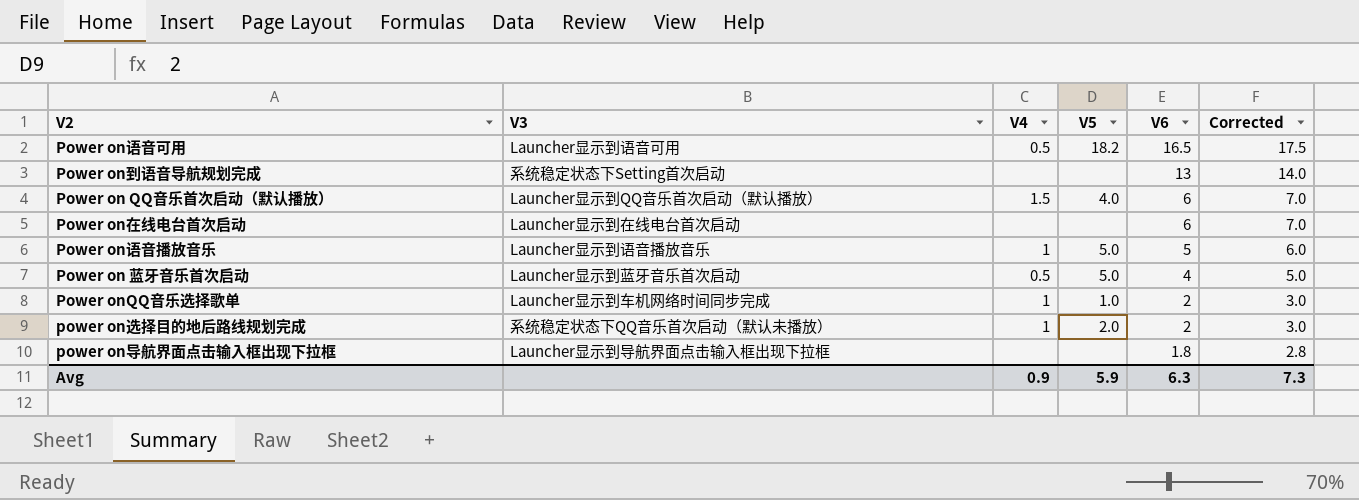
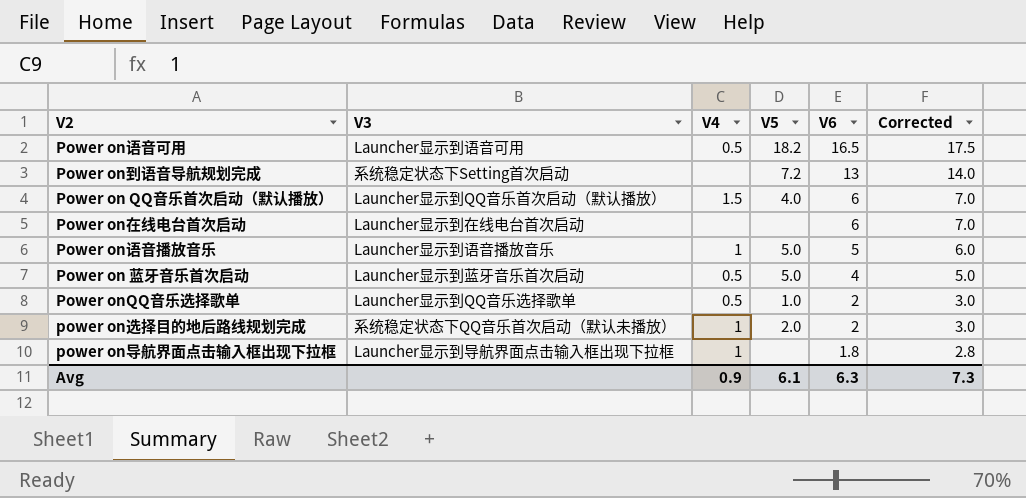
Power on到语音导航规划完成 | V5: none -> 7.2
Power onQQ音乐选择歌单 | V3: Launcher显示到车机网络时间同步完成 -> Launcher显示到QQ音乐选择歌单
Power onQQ音乐选择歌单 | V4: 1 -> 0.5
power on导航界面点击输入框出现下拉框 | V4: none -> 1
Avg | V5: 5.9 -> 6.1

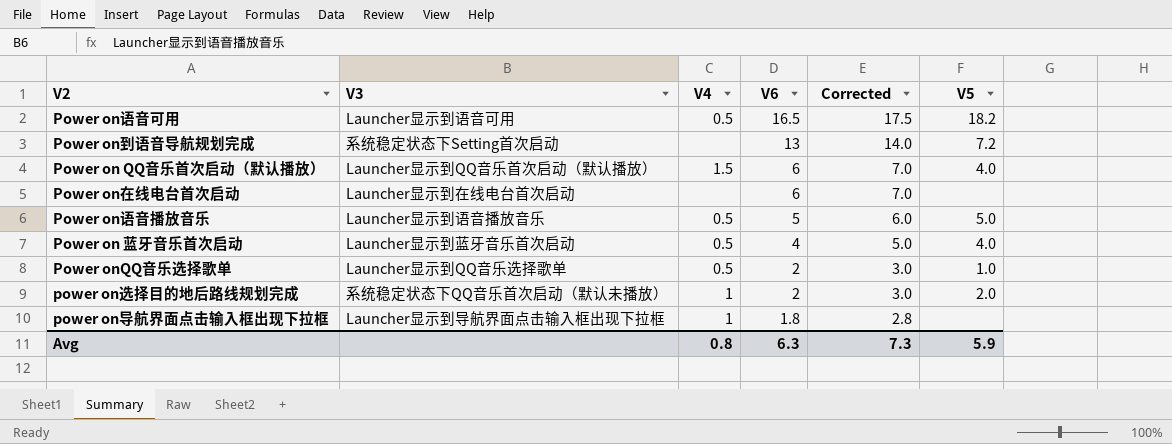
column V5 | position: 4 -> 6
Power on语音播放音乐 | V4: 1 -> 0.5
Power on 蓝牙音乐首次启动 | V5: 5.0 -> 4.0
Avg | V4: 0.9 -> 0.8
Avg | V5: 6.1 -> 5.9

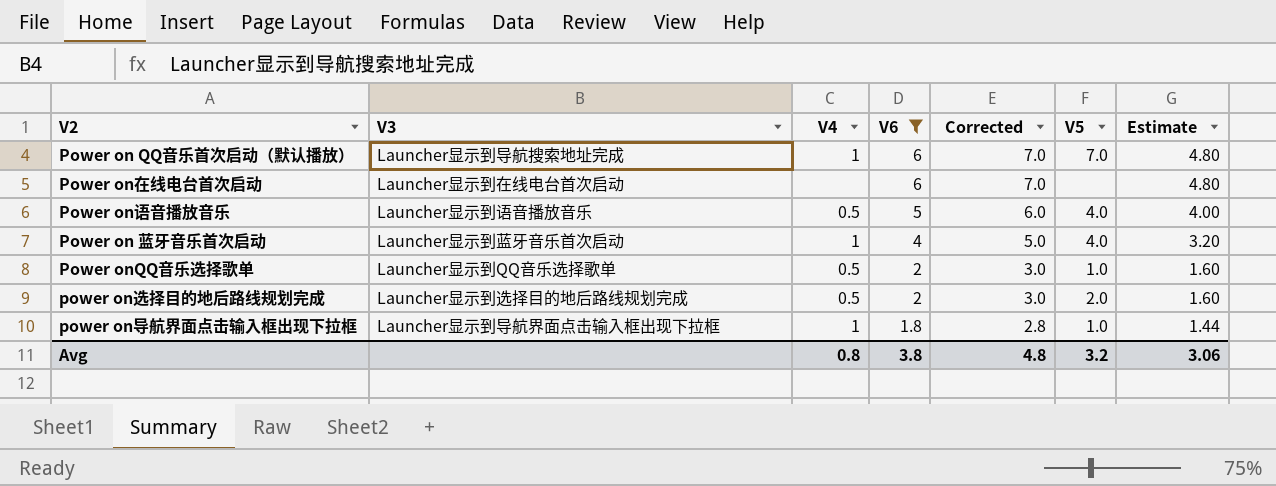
filter: none -> V6 <= 6
column Estimate | formula: none -> [V6] * 0.8
Power on QQ音乐首次启动（默认播放） | V3: Launcher显示到QQ音乐首次启动（默认播放） -> Launcher显示到导航搜索地址完成
Power on QQ音乐首次启动（默认播放） | V4: 1.5 -> 1
Power on QQ音乐首次启动（默认播放） | V5: 4.0 -> 7.0
Power on语音播放音乐 | V5: 5.0 -> 4.0
Power on 蓝牙音乐首次启动 | V4: 0.5 -> 1
power on选择目的地后路线规划完成 | V3: 系统稳定状态下QQ音乐首次启动（默认未播放） -> Launcher显示到选择目的地后路线规划完成
power on选择目的地后路线规划完成 | V4: 1 -> 0.5
power on导航界面点击输入框出现下拉框 | V5: none -> 1.0
Avg | V6: 6.3 -> 3.8
Avg | Corrected: 7.3 -> 4.8
Avg | V5: 5.9 -> 3.2

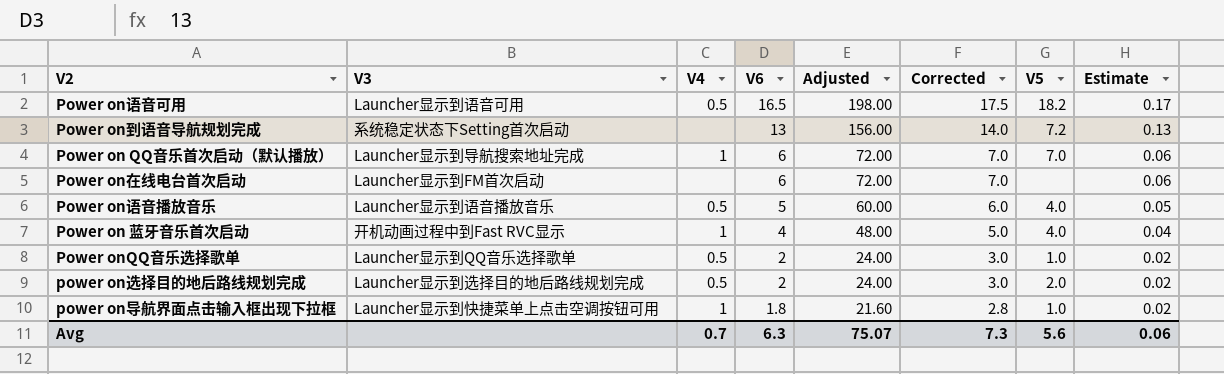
filter: V6 <= 6 -> none
column Adjusted | formula: none -> [V6] * 12
column Estimate | formula: [V6] * 0.8 -> [V6] * 0.01
Power on在线电台首次启动 | V3: Launcher显示到在线电台首次启动 -> Launcher显示到FM首次启动
Power on 蓝牙音乐首次启动 | V3: Launcher显示到蓝牙音乐首次启动 -> 开机动画过程中到Fast RVC显示
power on导航界面点击输入框出现下拉框 | V3: Launcher显示到导航界面点击输入框出现下拉框 -> Launcher显示到快捷菜单上点击空调按钮可用
Avg | V4: 0.8 -> 0.7
Avg | V6: 3.8 -> 6.3
Avg | Corrected: 4.8 -> 7.3
Avg | V5: 3.2 -> 5.6
Avg | Estimate: 3.06 -> 0.06

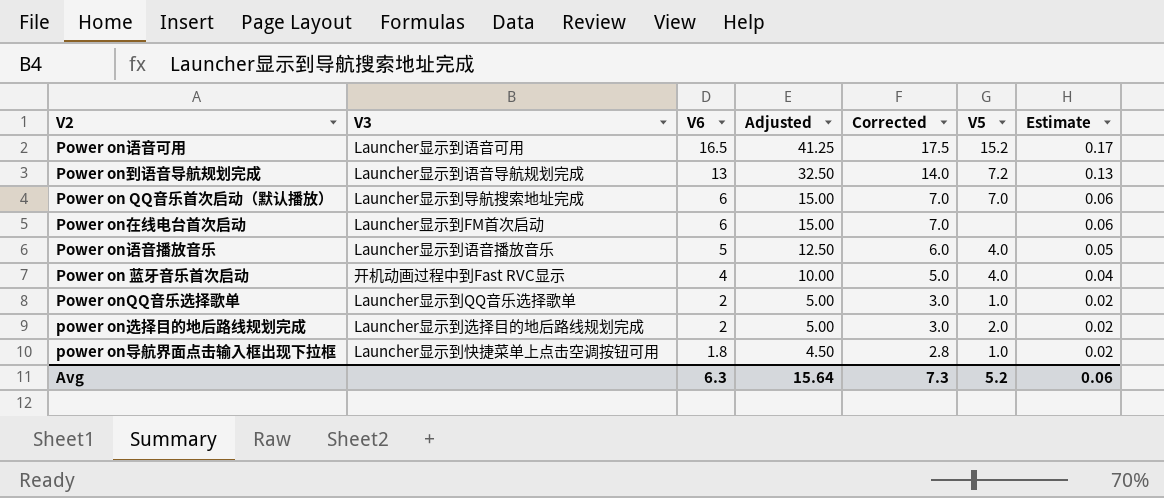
column V4 | position: 3 -> none
column Adjusted | formula: [V6] * 12 -> [V6] * 2.5
Power on语音可用 | V5: 18.2 -> 15.2
Power on到语音导航规划完成 | V3: 系统稳定状态下Setting首次启动 -> Launcher显示到语音导航规划完成
Avg | Adjusted: 75.07 -> 15.64
Avg | V5: 5.6 -> 5.2

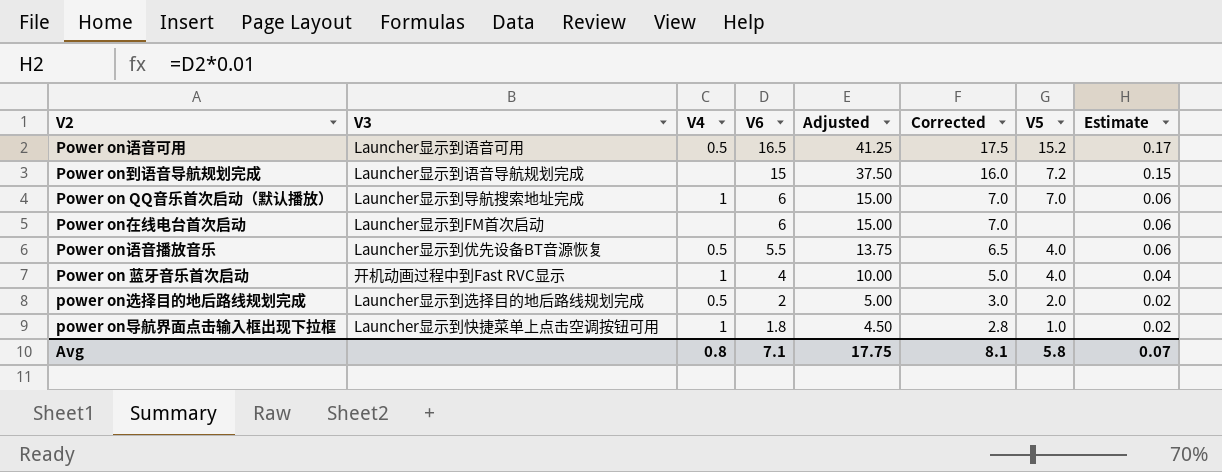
column V4 | position: none -> 3
row Power onQQ音乐选择歌单: Launcher显示到QQ音乐选择歌单 | 2 | 5.00 | 3.0 | 1.0 | 0.02 -> none
Power on到语音导航规划完成 | V6: 13 -> 15
Power on到语音导航规划完成 | Adjusted: 32.50 -> 37.50
Power on到语音导航规划完成 | Corrected: 14.0 -> 16.0
Power on到语音导航规划完成 | Estimate: 0.13 -> 0.15
Power on语音播放音乐 | V3: Launcher显示到语音播放音乐 -> Launcher显示到优先设备BT音源恢复
Power on语音播放音乐 | V6: 5 -> 5.5
Power on语音播放音乐 | Adjusted: 12.50 -> 13.75
Power on语音播放音乐 | Corrected: 6.0 -> 6.5
Power on语音播放音乐 | Estimate: 0.05 -> 0.06
Avg | V6: 6.3 -> 7.1
Avg | Adjusted: 15.64 -> 17.75
Avg | Corrected: 7.3 -> 8.1
Avg | V5: 5.2 -> 5.8
Avg | Estimate: 0.06 -> 0.07

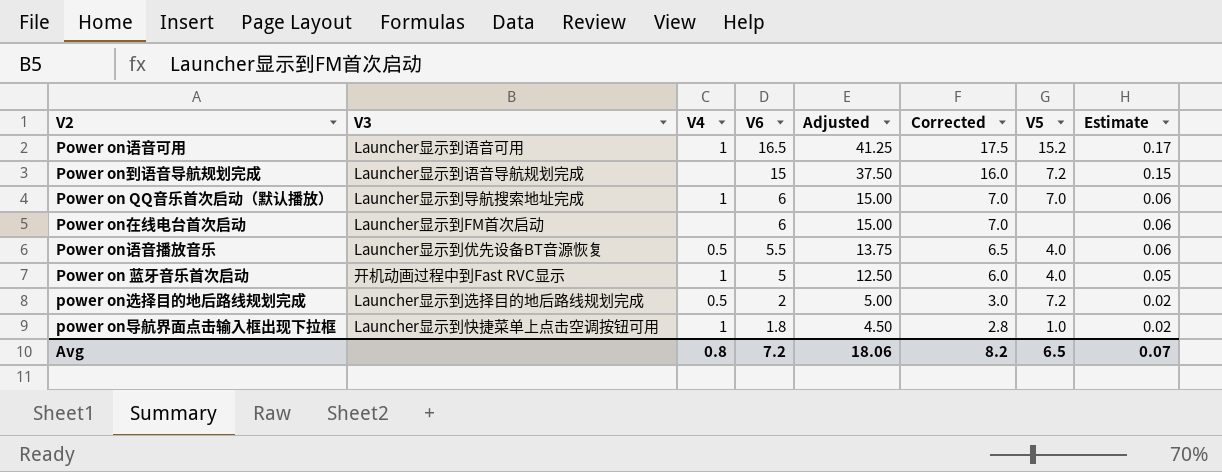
Power on语音可用 | V4: 0.5 -> 1
Power on 蓝牙音乐首次启动 | V6: 4 -> 5
Power on 蓝牙音乐首次启动 | Adjusted: 10.00 -> 12.50
Power on 蓝牙音乐首次启动 | Corrected: 5.0 -> 6.0
Power on 蓝牙音乐首次启动 | Estimate: 0.04 -> 0.05
power on选择目的地后路线规划完成 | V5: 2.0 -> 7.2
Avg | V6: 7.1 -> 7.2
Avg | Adjusted: 17.75 -> 18.06
Avg | Corrected: 8.1 -> 8.2
Avg | V5: 5.8 -> 6.5

